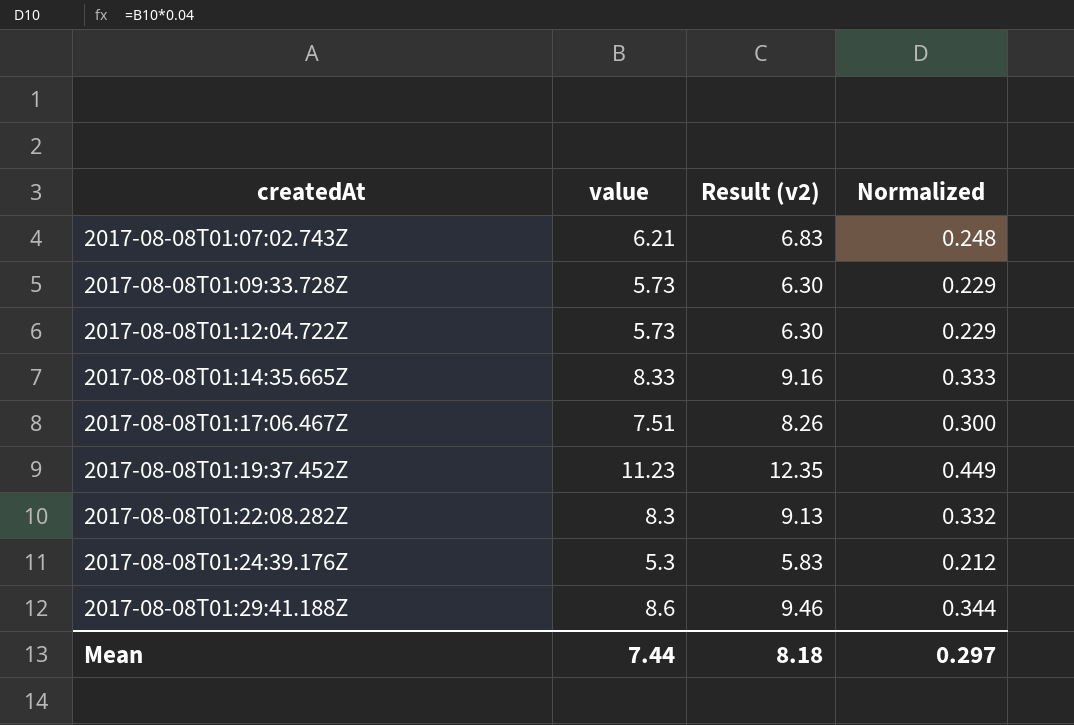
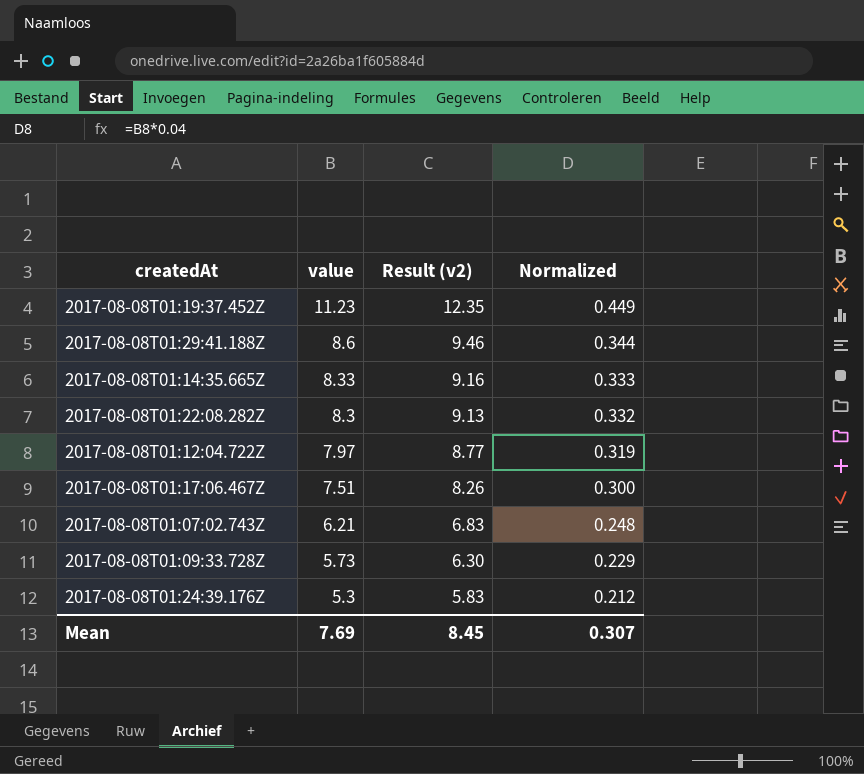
row order: createdAt ascending -> value descending
2017-08-08T01:12:04.722Z | value: 5.73 -> 7.97
2017-08-08T01:12:04.722Z | Result (v2): 6.30 -> 8.77
2017-08-08T01:12:04.722Z | Normalized: 0.229 -> 0.319
Mean | value: 7.44 -> 7.69
Mean | Result (v2): 8.18 -> 8.45
Mean | Normalized: 0.297 -> 0.307

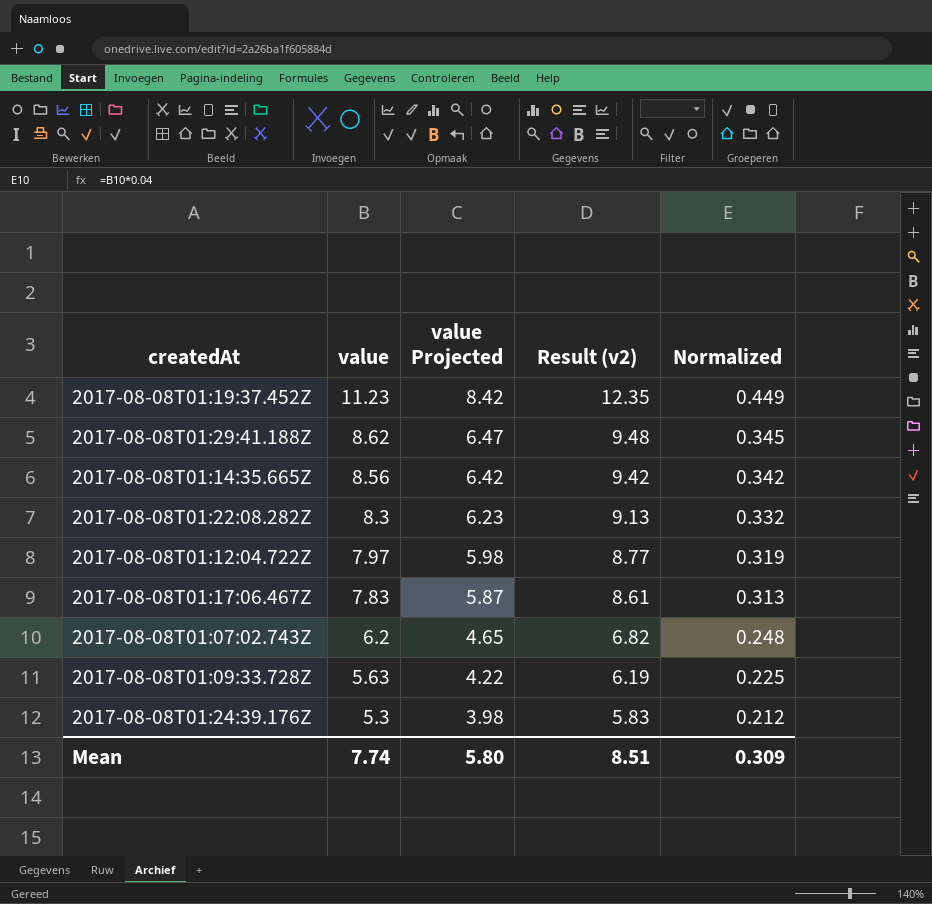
column value Projected | formula: none -> [value] * 0.75
2017-08-08T01:29:41.188Z | value: 8.6 -> 8.62
2017-08-08T01:29:41.188Z | Result (v2): 9.46 -> 9.48
2017-08-08T01:29:41.188Z | Normalized: 0.344 -> 0.345
2017-08-08T01:14:35.665Z | value: 8.33 -> 8.56
2017-08-08T01:14:35.665Z | Result (v2): 9.16 -> 9.42
2017-08-08T01:14:35.665Z | Normalized: 0.333 -> 0.342
2017-08-08T01:17:06.467Z | value: 7.51 -> 7.83
2017-08-08T01:17:06.467Z | Result (v2): 8.26 -> 8.61
2017-08-08T01:17:06.467Z | Normalized: 0.300 -> 0.313
2017-08-08T01:07:02.743Z | value: 6.21 -> 6.2
2017-08-08T01:07:02.743Z | Result (v2): 6.83 -> 6.82
2017-08-08T01:09:33.728Z | value: 5.73 -> 5.63
2017-08-08T01:09:33.728Z | Result (v2): 6.30 -> 6.19
2017-08-08T01:09:33.728Z | Normalized: 0.229 -> 0.225
Mean | value: 7.69 -> 7.74
Mean | Result (v2): 8.45 -> 8.51
Mean | Normalized: 0.307 -> 0.309

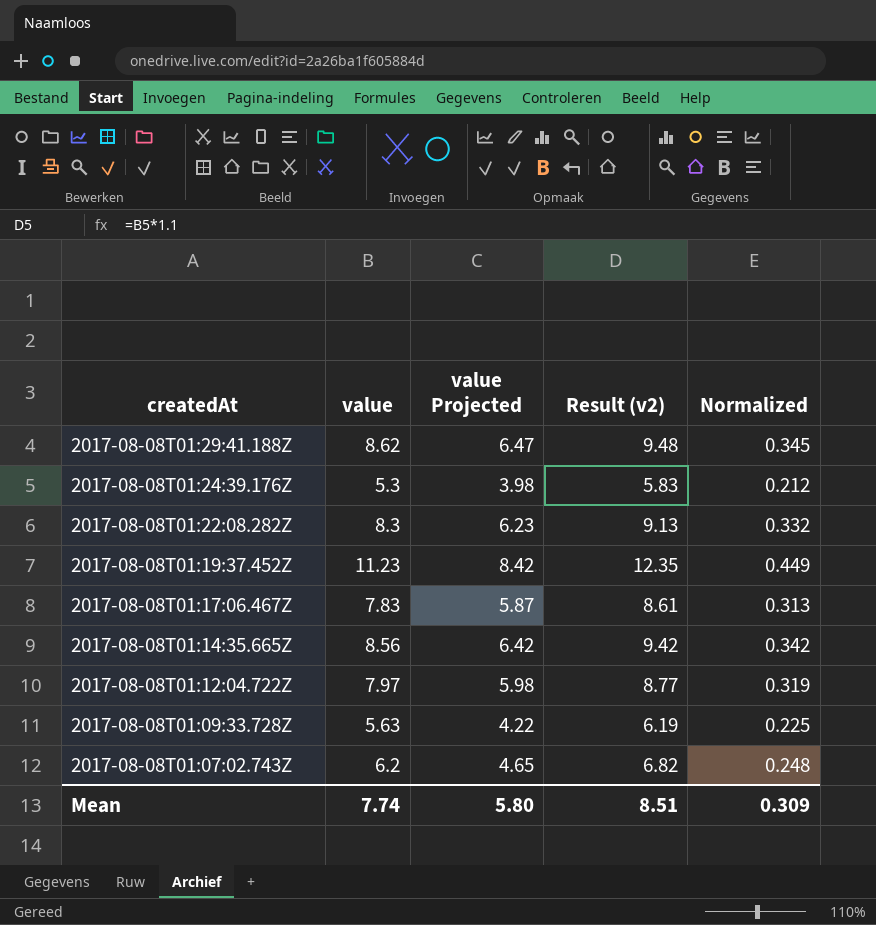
row order: value descending -> createdAt descending

